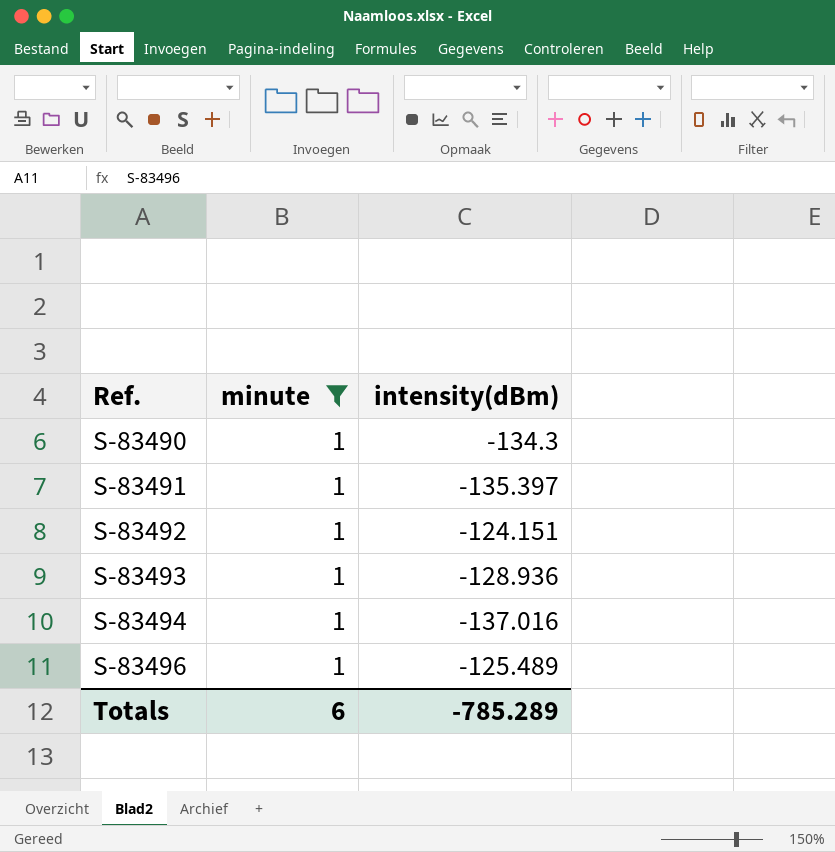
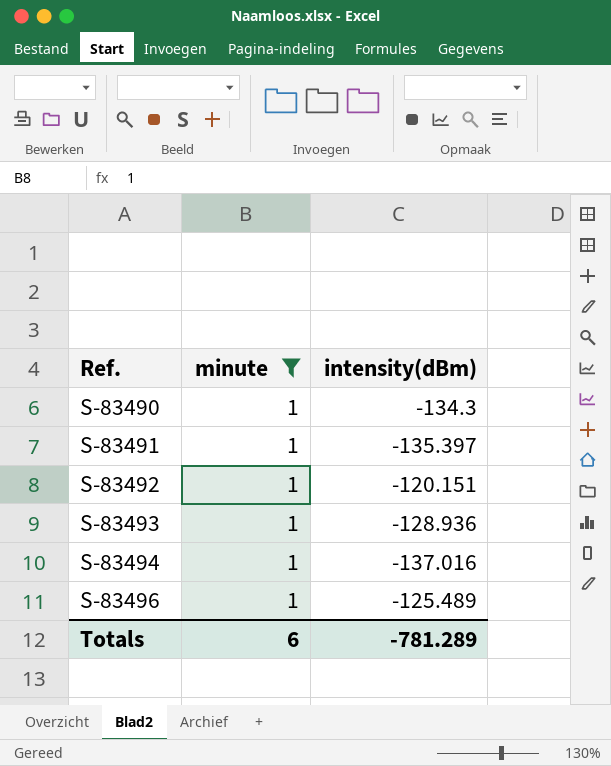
S-83492 | intensity(dBm): -124.151 -> -120.151
Totals | intensity(dBm): -785.289 -> -781.289

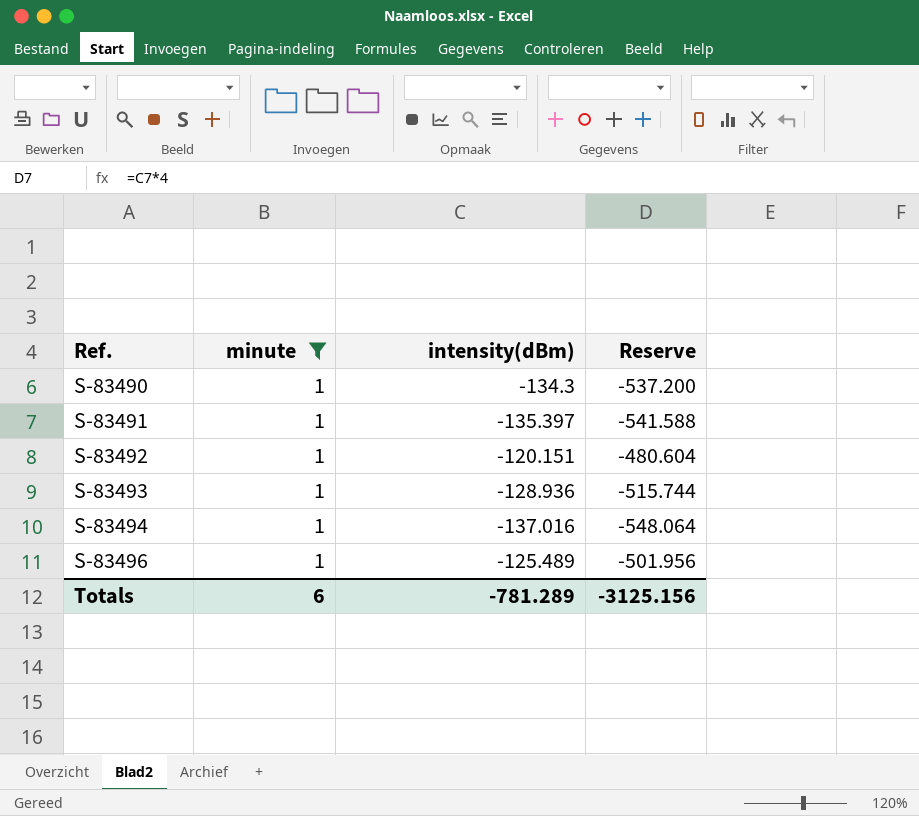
column Reserve | formula: none -> [intensity(dBm)] * 4

